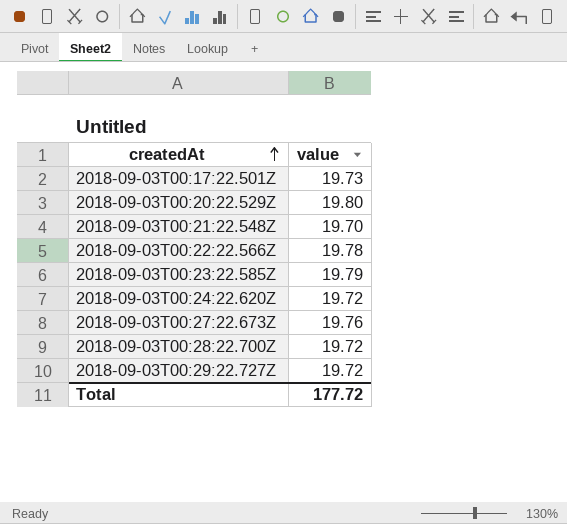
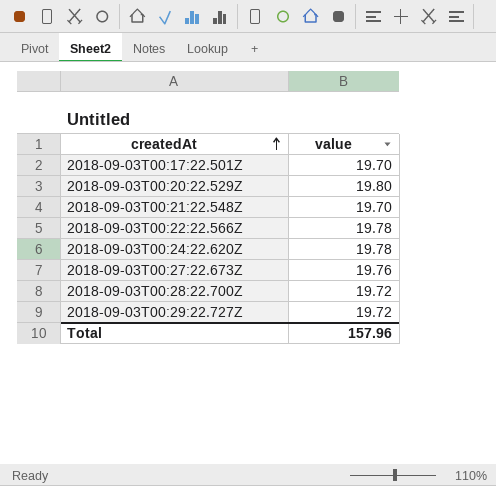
row 2018-09-03T00:23:22.585Z: 19.79 -> none
2018-09-03T00:17:22.501Z | value: 19.73 -> 19.70
2018-09-03T00:24:22.620Z | value: 19.72 -> 19.78
Total | value: 177.72 -> 157.96

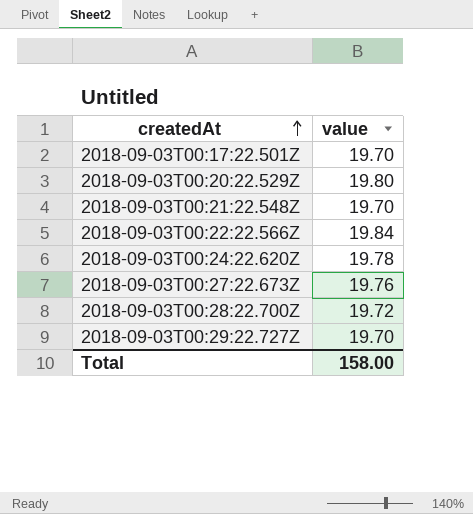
2018-09-03T00:22:22.566Z | value: 19.78 -> 19.84
2018-09-03T00:29:22.727Z | value: 19.72 -> 19.70
Total | value: 157.96 -> 158.00

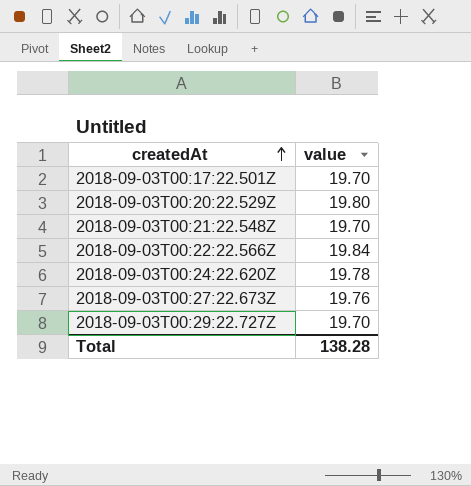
row 2018-09-03T00:28:22.700Z: 19.72 -> none
Total | value: 158.00 -> 138.28

